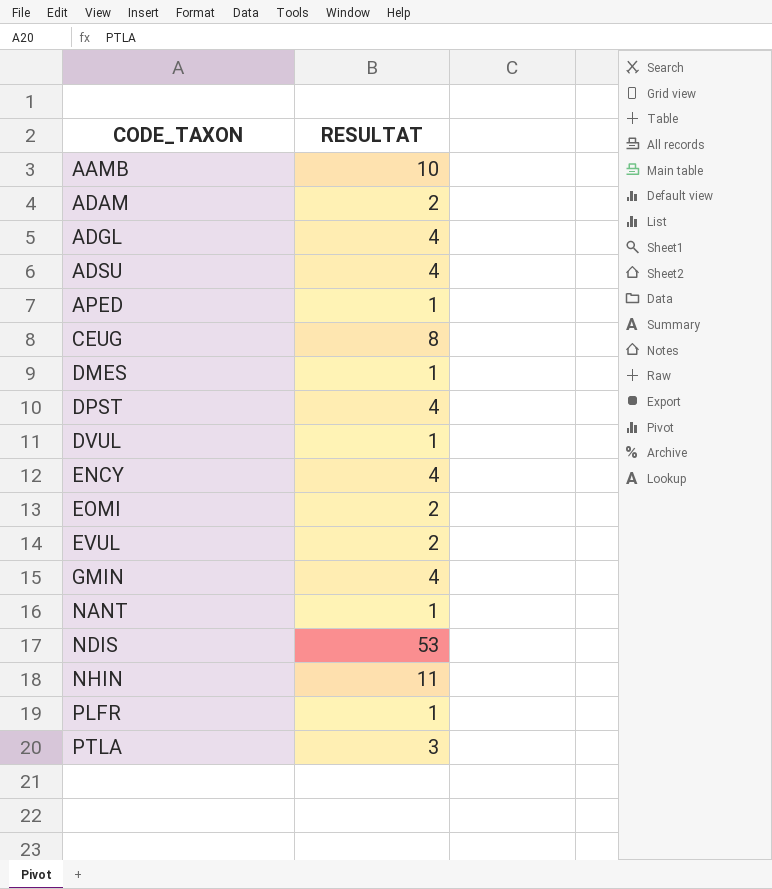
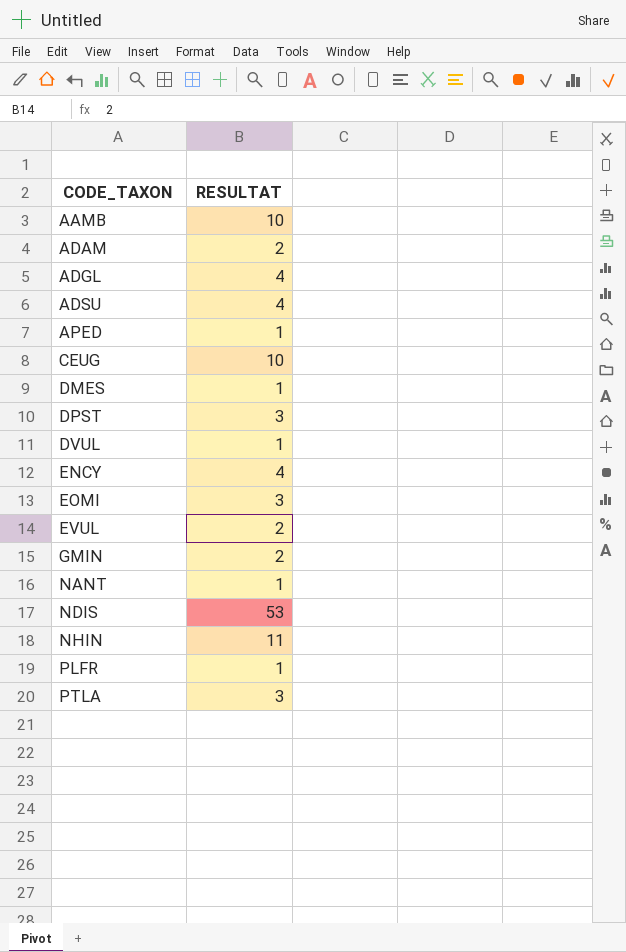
CEUG | RESULTAT: 8 -> 10
DPST | RESULTAT: 4 -> 3
EOMI | RESULTAT: 2 -> 3
GMIN | RESULTAT: 4 -> 2

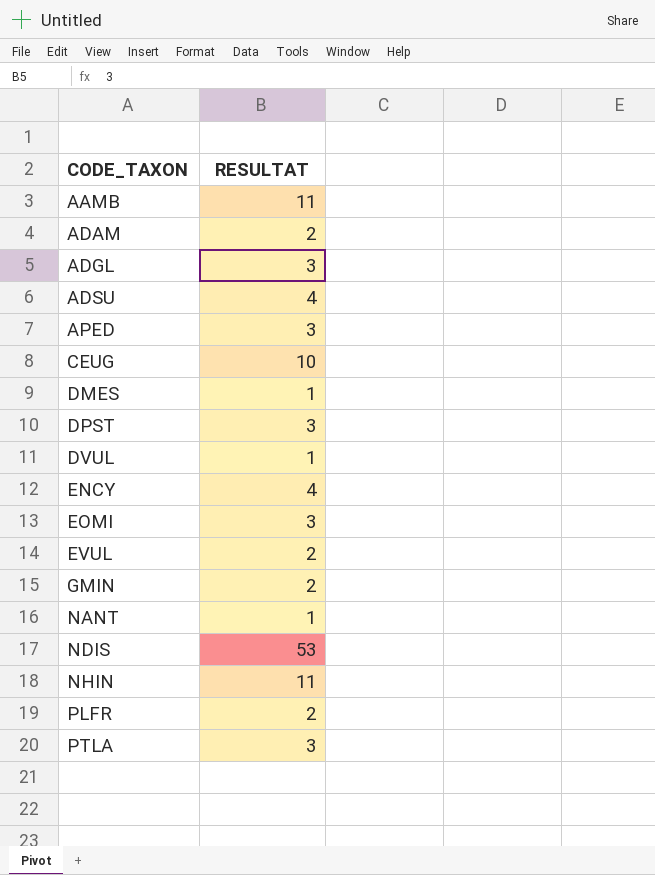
AAMB | RESULTAT: 10 -> 11
ADGL | RESULTAT: 4 -> 3
APED | RESULTAT: 1 -> 3
PLFR | RESULTAT: 1 -> 2

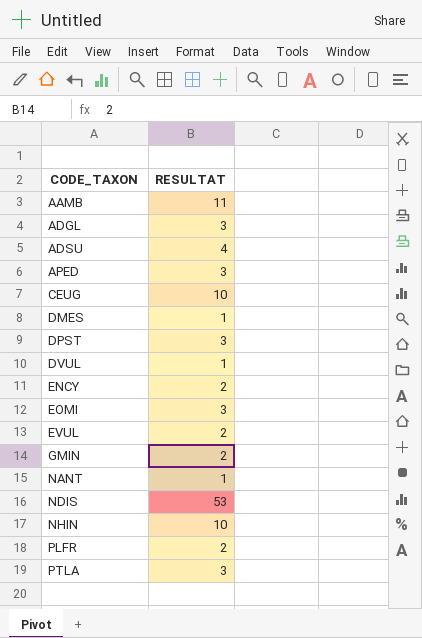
row ADAM: 2 -> none
ENCY | RESULTAT: 4 -> 2
NHIN | RESULTAT: 11 -> 10

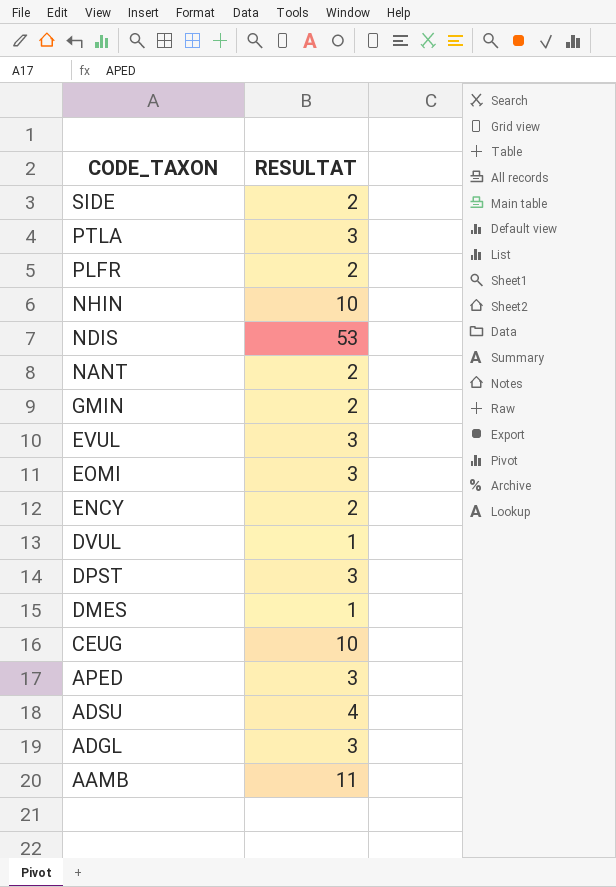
row order: CODE_TAXON ascending -> CODE_TAXON descending
row SIDE: none -> 2
NANT | RESULTAT: 1 -> 2
EVUL | RESULTAT: 2 -> 3

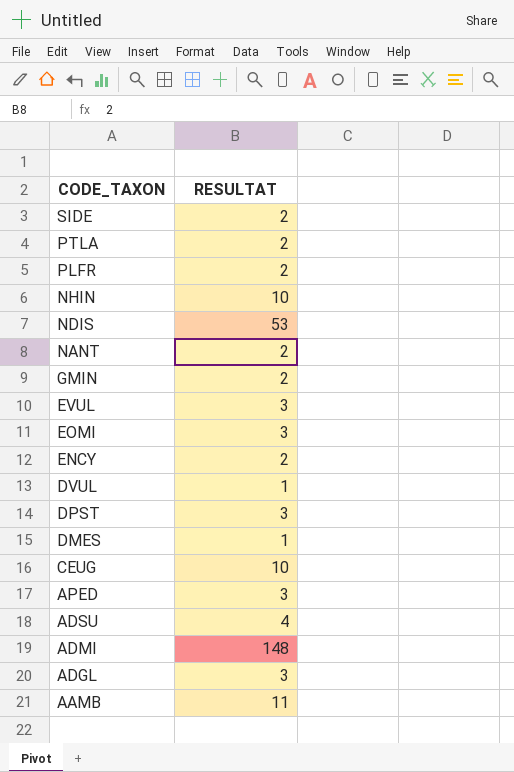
PTLA | RESULTAT: 3 -> 2
row ADMI: none -> 148

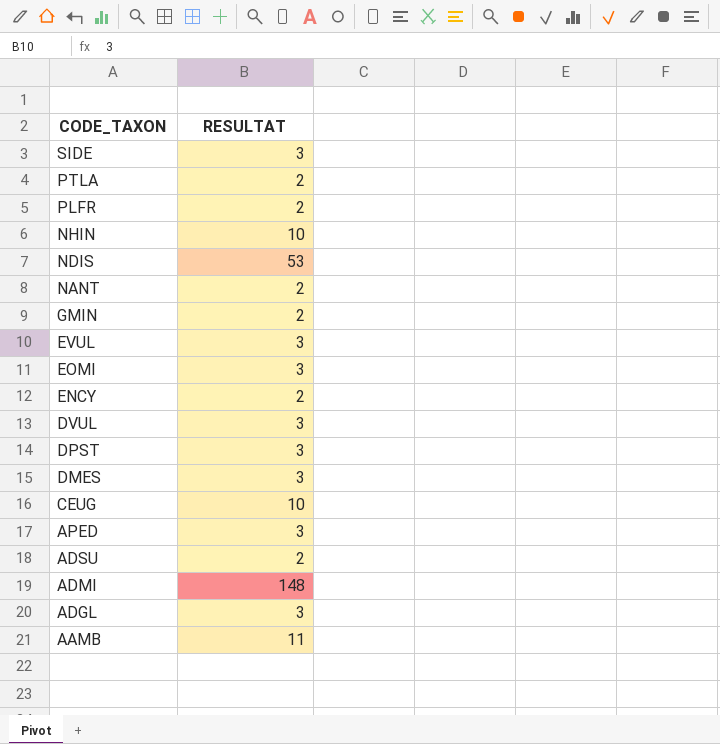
SIDE | RESULTAT: 2 -> 3
DVUL | RESULTAT: 1 -> 3
DMES | RESULTAT: 1 -> 3
ADSU | RESULTAT: 4 -> 2

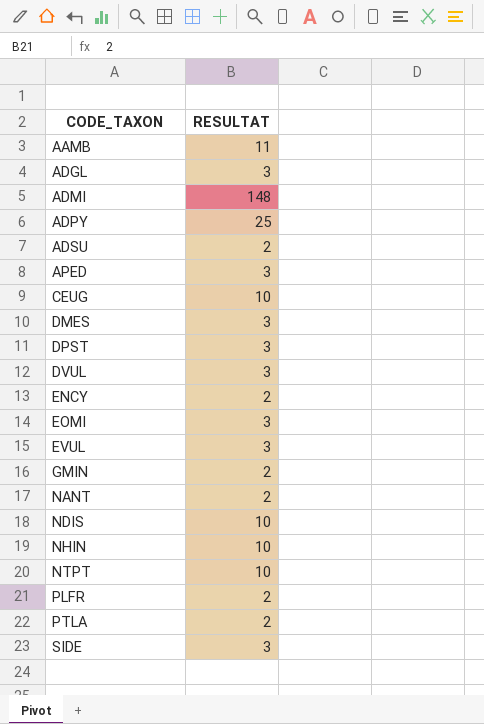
row order: CODE_TAXON descending -> CODE_TAXON ascending
row ADPY: none -> 25
NDIS | RESULTAT: 53 -> 10
row NTPT: none -> 10

